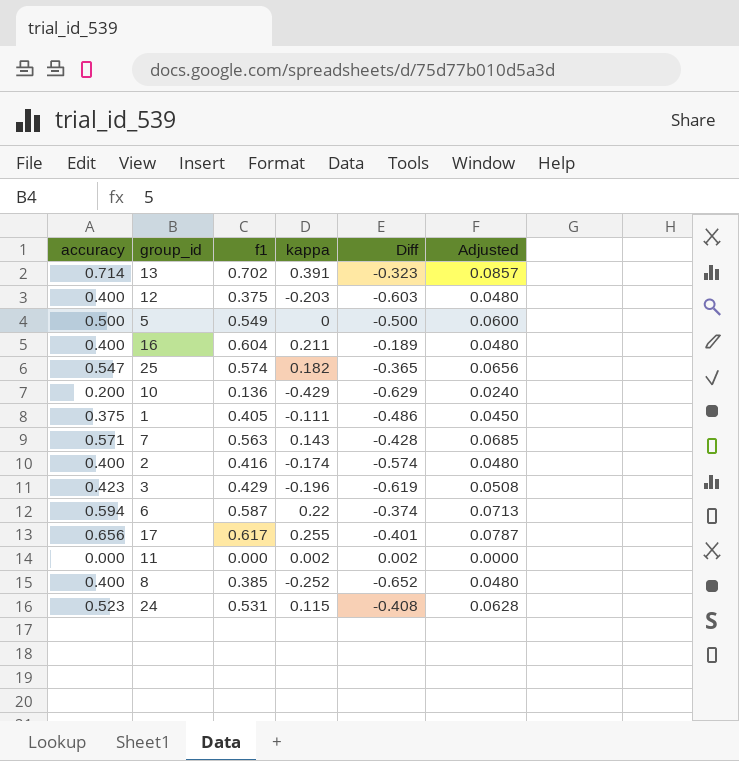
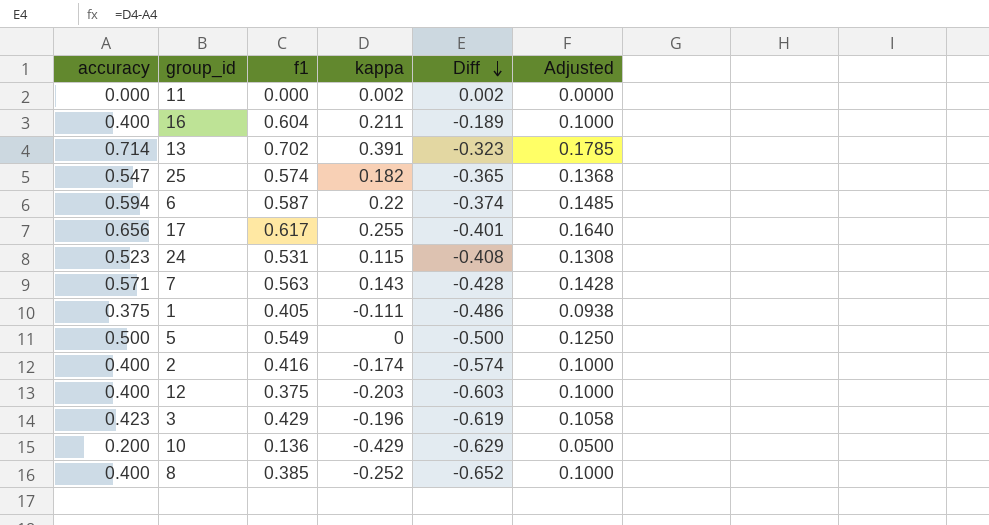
row order: none -> Diff descending
column Adjusted | formula: [accuracy] * 0.12 -> [accuracy] * 0.25

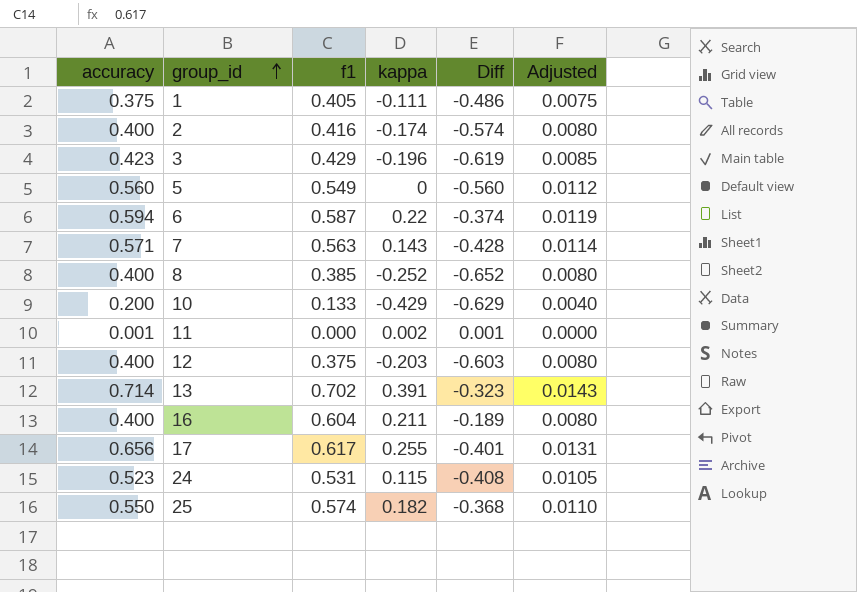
row order: Diff descending -> group_id ascending
column Adjusted | formula: [accuracy] * 0.25 -> [accuracy] * 0.02
5 | accuracy: 0.500 -> 0.560
5 | Diff: -0.500 -> -0.560
10 | f1: 0.136 -> 0.133
11 | accuracy: 0.000 -> 0.001
11 | Diff: 0.002 -> 0.001
25 | accuracy: 0.547 -> 0.550
25 | Diff: -0.365 -> -0.368

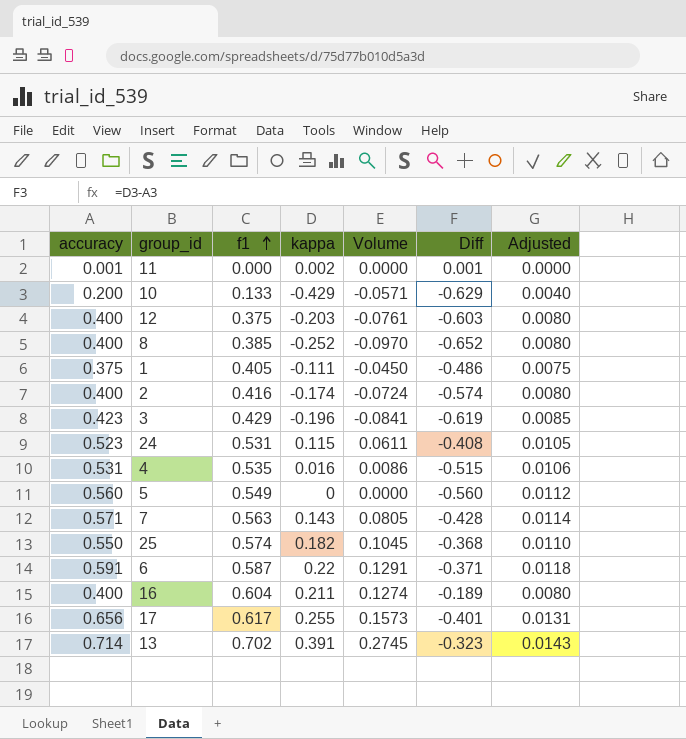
row order: group_id ascending -> f1 ascending
column Volume | formula: none -> [f1] * [kappa]
row 4: none -> 0.531 | 0.535 | 0.016 | 0.0086 | -0.515 | 0.0106
6 | accuracy: 0.594 -> 0.591
6 | Diff: -0.374 -> -0.371
6 | Adjusted: 0.0119 -> 0.0118

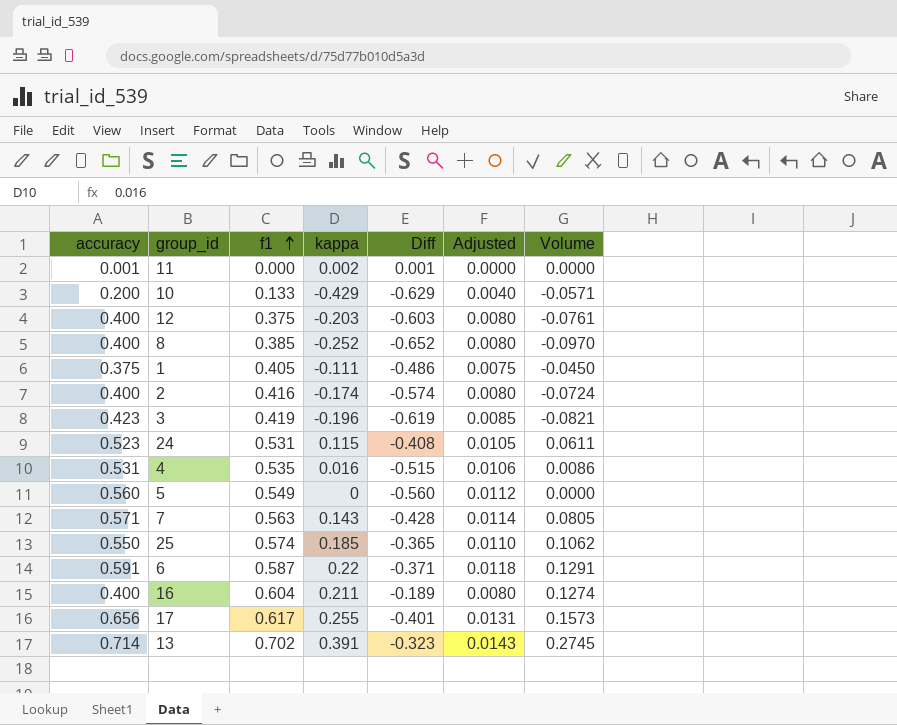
column Volume | position: 5 -> 7
3 | f1: 0.429 -> 0.419
3 | Volume: -0.0841 -> -0.0821
25 | kappa: 0.182 -> 0.185
25 | Diff: -0.368 -> -0.365
25 | Volume: 0.1045 -> 0.1062

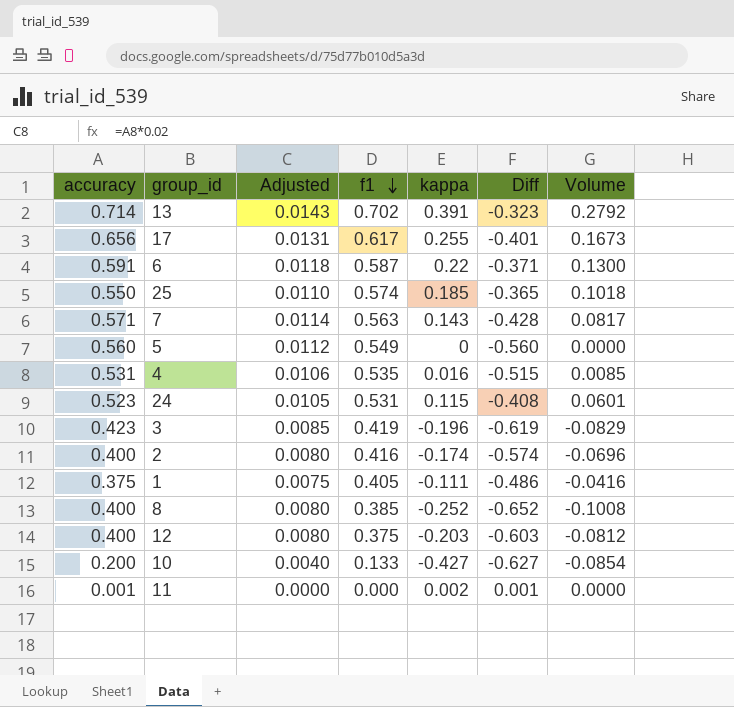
row order: f1 ascending -> f1 descending
column Adjusted | position: 6 -> 3
column Volume | formula: [f1] * [kappa] -> [accuracy] * [kappa]
row 16: 0.400 | 0.604 | 0.211 | -0.189 | 0.0080 | 0.1274 -> none
10 | kappa: -0.429 -> -0.427
10 | Diff: -0.629 -> -0.627

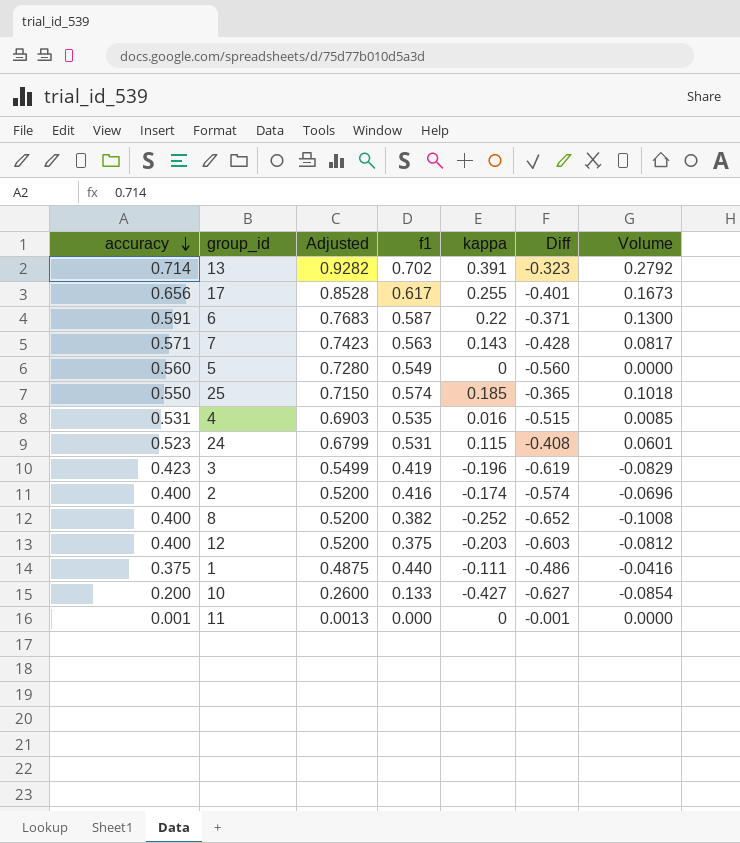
row order: f1 descending -> accuracy descending
column Adjusted | formula: [accuracy] * 0.02 -> [accuracy] * 1.3
8 | f1: 0.385 -> 0.382
1 | f1: 0.405 -> 0.440
11 | kappa: 0.002 -> 0
11 | Diff: 0.001 -> -0.001

